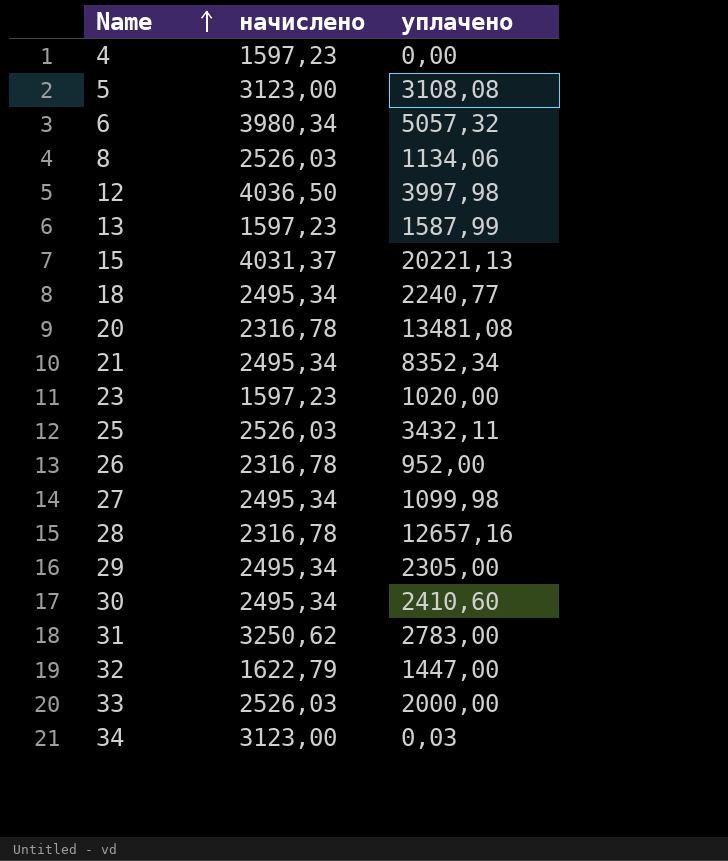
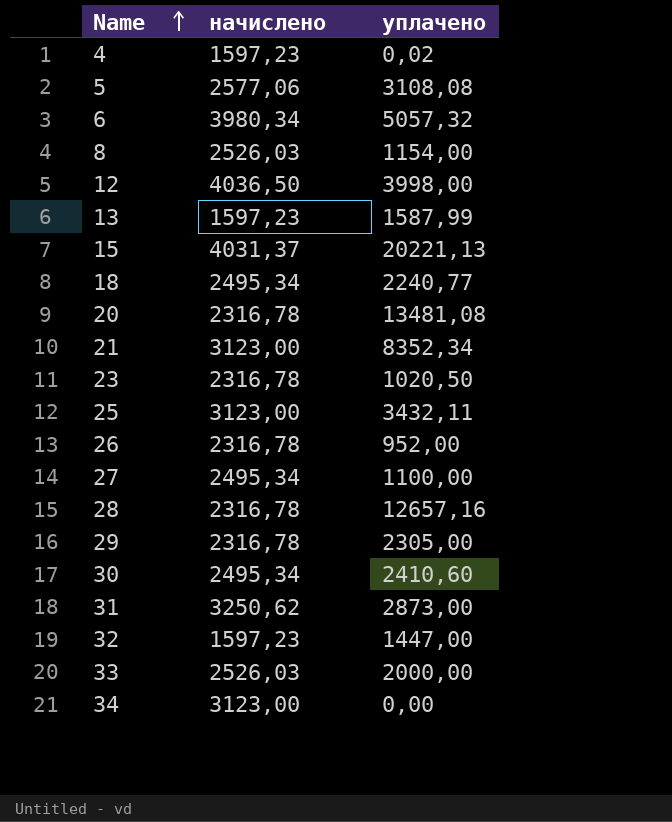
4 | уплачено: 0,00 -> 0,02
5 | начислено: 3123,00 -> 2577,06
8 | уплачено: 1134,06 -> 1154,00
12 | уплачено: 3997,98 -> 3998,00
21 | начислено: 2495,34 -> 3123,00
23 | начислено: 1597,23 -> 2316,78
23 | уплачено: 1020,00 -> 1020,50
25 | начислено: 2526,03 -> 3123,00
27 | уплачено: 1099,98 -> 1100,00
29 | начислено: 2495,34 -> 2316,78
31 | уплачено: 2783,00 -> 2873,00
32 | начислено: 1622,79 -> 1597,23
34 | уплачено: 0,03 -> 0,00

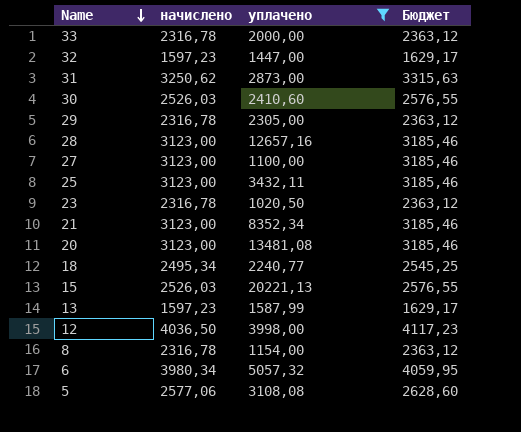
filter: none -> уплачено >= 1020,50
row order: Name ascending -> Name descending
column Бюджет | formula: none -> [начислено] * 1,02
33 | начислено: 2526,03 -> 2316,78
30 | начислено: 2495,34 -> 2526,03
28 | начислено: 2316,78 -> 3123,00
27 | начислено: 2495,34 -> 3123,00
20 | начислено: 2316,78 -> 3123,00
15 | начислено: 4031,37 -> 2526,03
8 | начислено: 2526,03 -> 2316,78

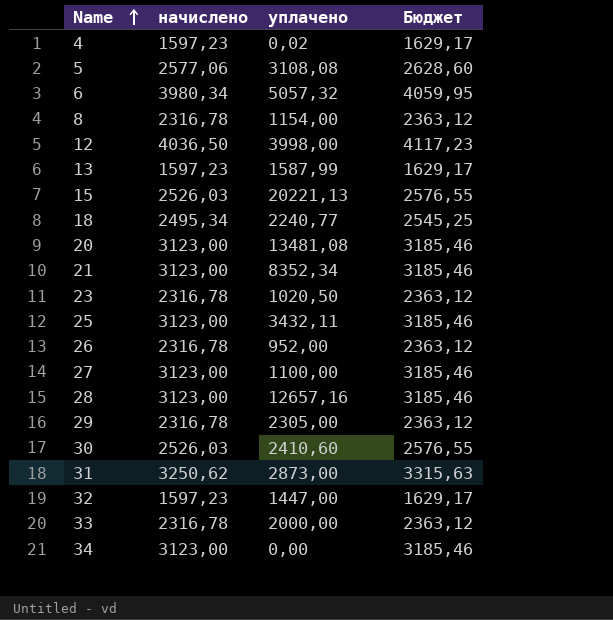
filter: уплачено >= 1020,50 -> none
row order: Name descending -> Name ascending

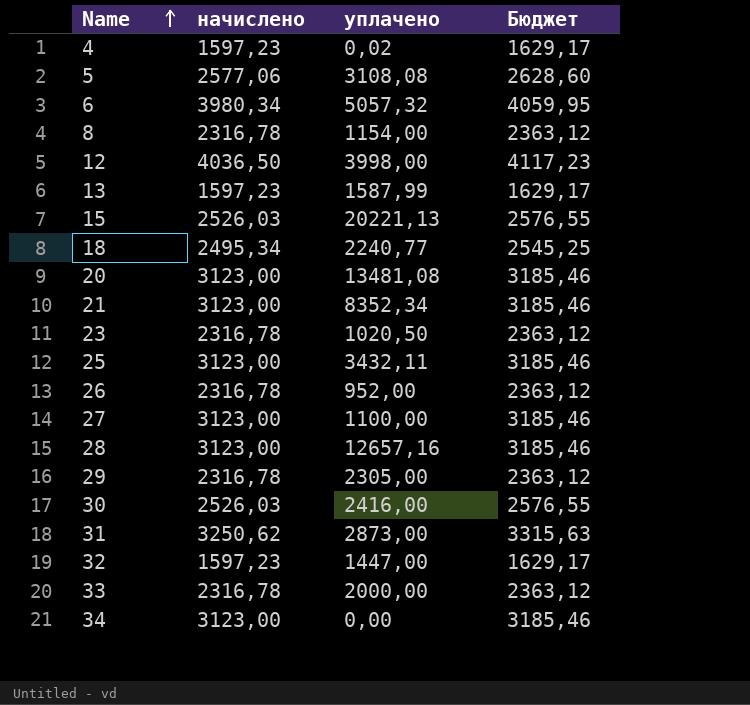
30 | уплачено: 2410,60 -> 2416,00

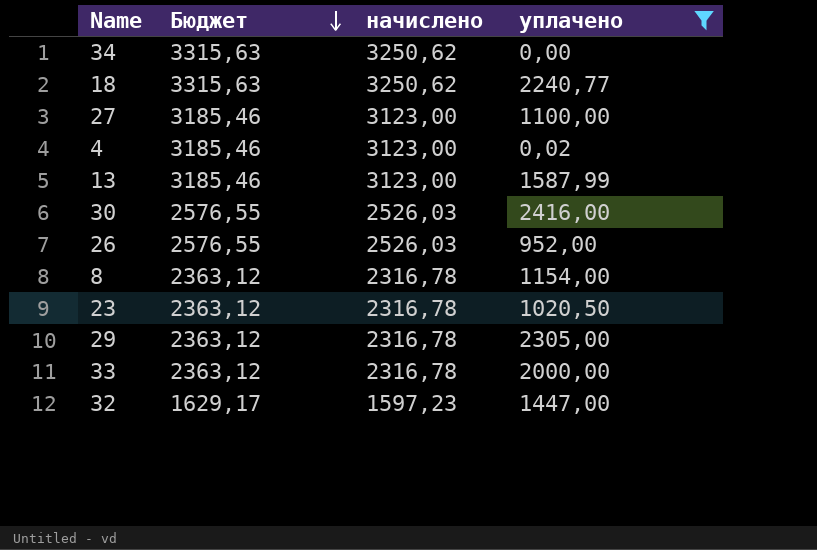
filter: none -> уплачено <= 2416,00
row order: Name ascending -> Бюджет descending
column Бюджет | position: 4 -> 2
34 | Бюджет: 3185,46 -> 3315,63
34 | начислено: 3123,00 -> 3250,62
18 | Бюджет: 2545,25 -> 3315,63
18 | начислено: 2495,34 -> 3250,62
4 | Бюджет: 1629,17 -> 3185,46
4 | начислено: 1597,23 -> 3123,00
13 | Бюджет: 1629,17 -> 3185,46
13 | начислено: 1597,23 -> 3123,00
26 | Бюджет: 2363,12 -> 2576,55
26 | начислено: 2316,78 -> 2526,03

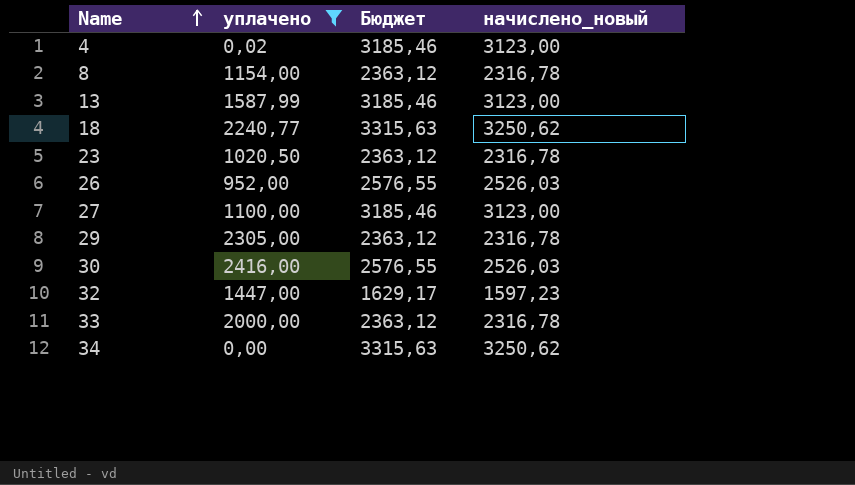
row order: Бюджет descending -> Name ascending
column уплачено | position: 4 -> 2
column name: начислено -> начислено_новый

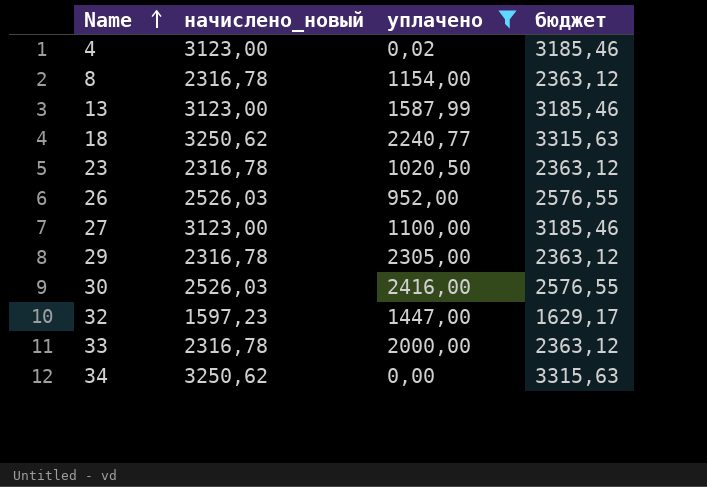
column начислено_новый | position: 4 -> 2
column name: Бюджет -> бюджет

